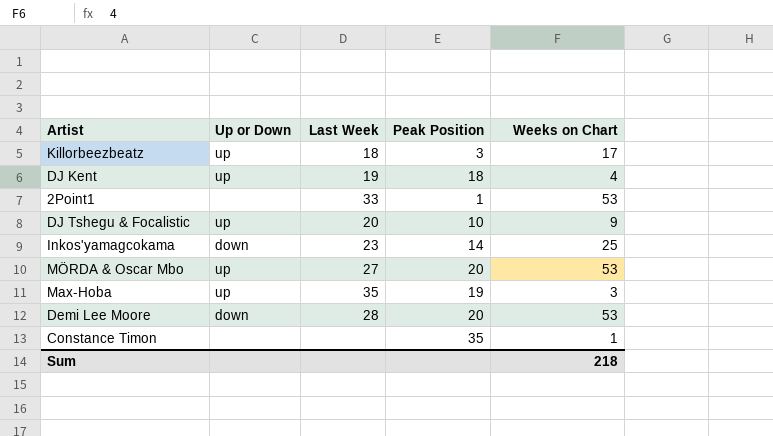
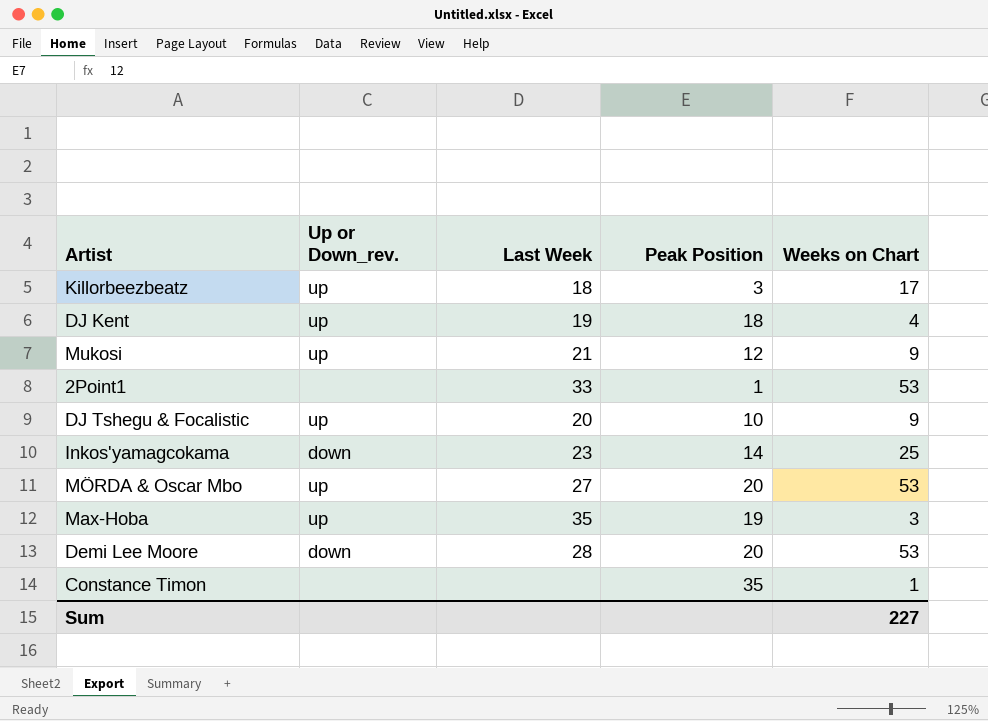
column name: Up or Down -> Up or Down_rev.
row Mukosi: none -> up | 21 | 12 | 9
Sum | Weeks on Chart: 218 -> 227

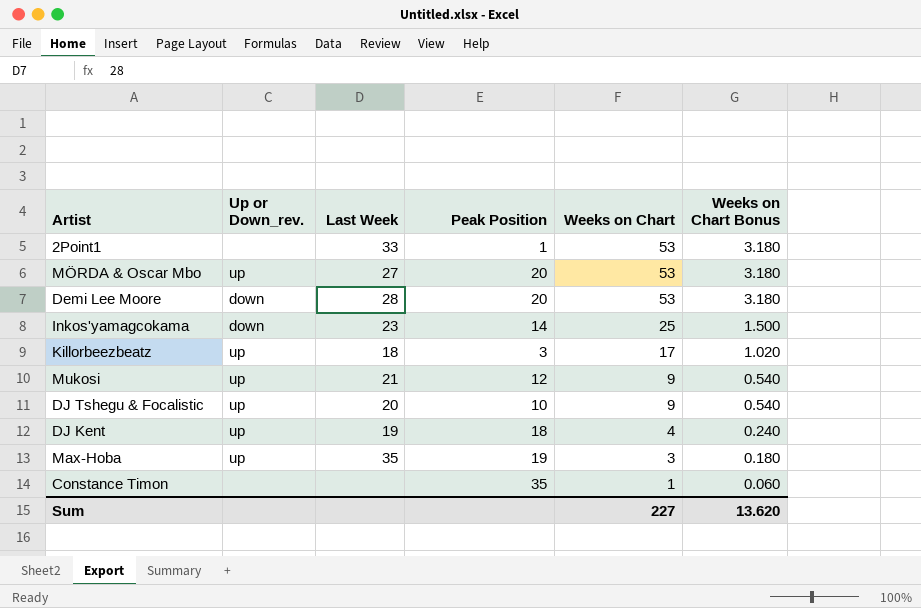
row order: none -> Weeks on Chart descending
column Weeks on Chart Bonus | formula: none -> [Weeks on Chart] * 0.06

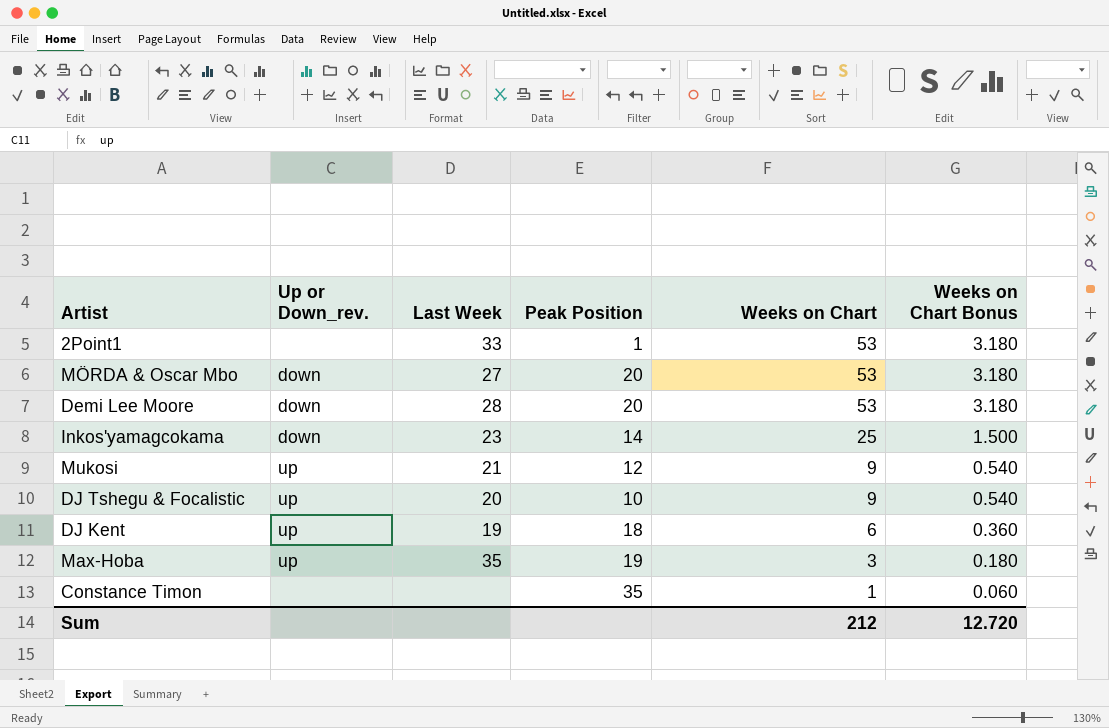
row Killorbeezbeatz: up | 18 | 3 | 17 | 1.020 -> none
MÖRDA & Oscar Mbo | Up or Down_rev.: up -> down
DJ Kent | Weeks on Chart: 4 -> 6
DJ Kent | Weeks on Chart Bonus: 0.240 -> 0.360
Sum | Weeks on Chart: 227 -> 212
Sum | Weeks on Chart Bonus: 13.620 -> 12.720

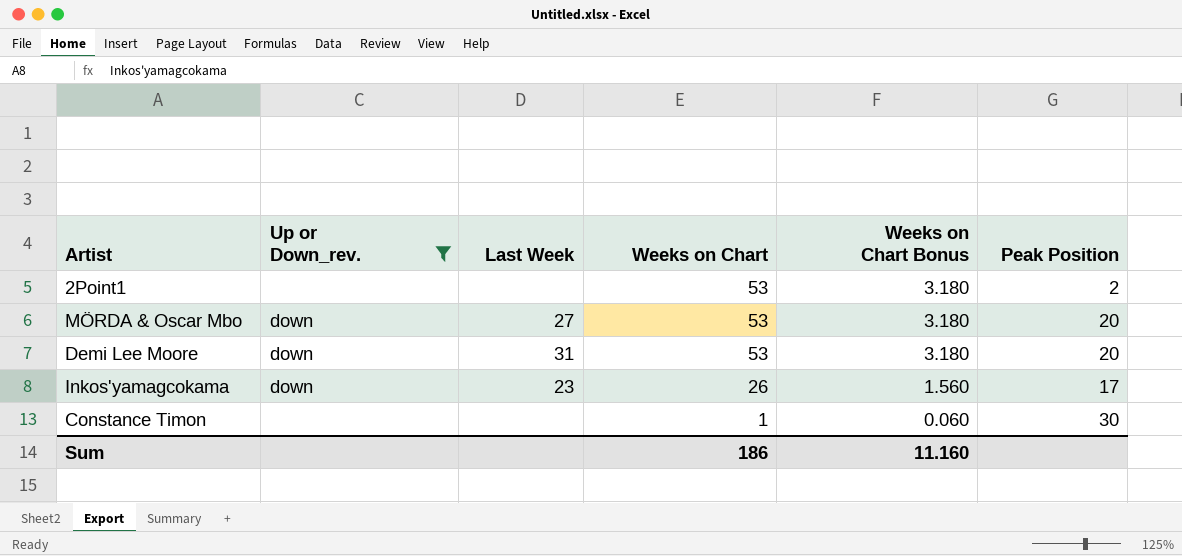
filter: none -> Up or Down_rev. != up
column Peak Position | position: 4 -> 6
2Point1 | Last Week: 33 -> none
2Point1 | Peak Position: 1 -> 2
Demi Lee Moore | Last Week: 28 -> 31
Inkos'yamagcokama | Weeks on Chart: 25 -> 26
Inkos'yamagcokama | Weeks on Chart Bonus: 1.500 -> 1.560
Inkos'yamagcokama | Peak Position: 14 -> 17
Constance Timon | Peak Position: 35 -> 30
Sum | Weeks on Chart: 212 -> 186
Sum | Weeks on Chart Bonus: 12.720 -> 11.160

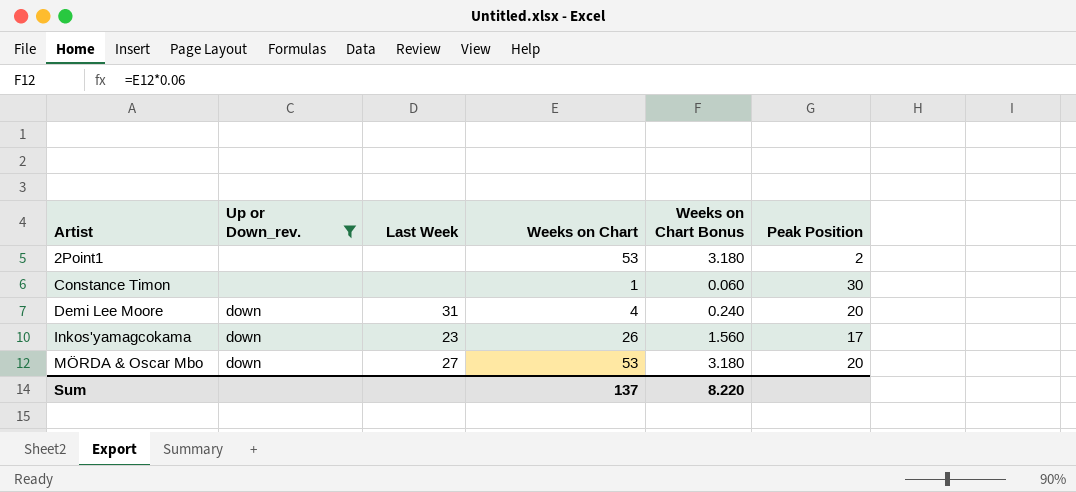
row order: Weeks on Chart descending -> Artist ascending
Demi Lee Moore | Weeks on Chart: 53 -> 4
Demi Lee Moore | Weeks on Chart Bonus: 3.180 -> 0.240
Sum | Weeks on Chart: 186 -> 137
Sum | Weeks on Chart Bonus: 11.160 -> 8.220

